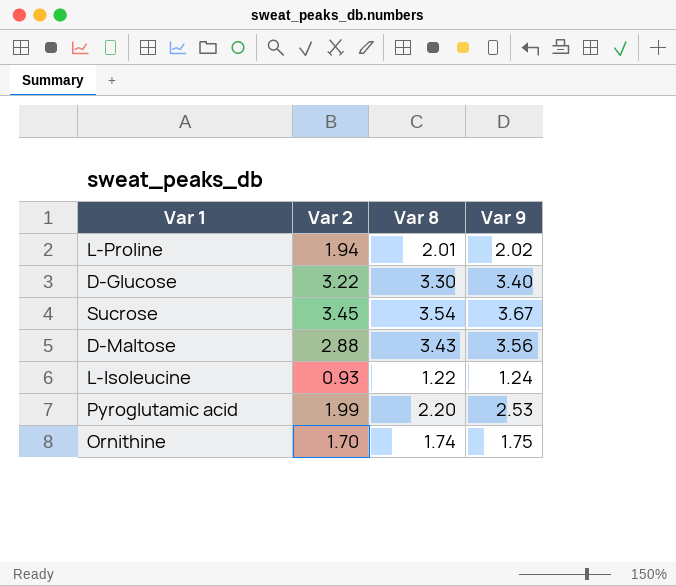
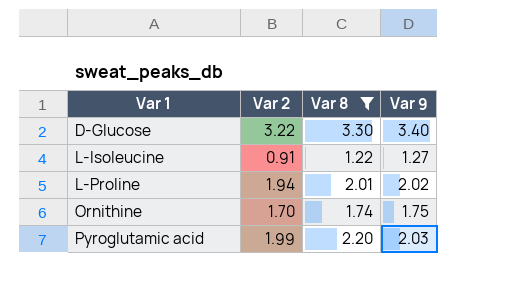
filter: none -> Var 8 <= 3.30
row order: none -> Var 1 ascending
L-Isoleucine | Var 2: 0.93 -> 0.91
L-Isoleucine | Var 9: 1.24 -> 1.27
Pyroglutamic acid | Var 9: 2.53 -> 2.03

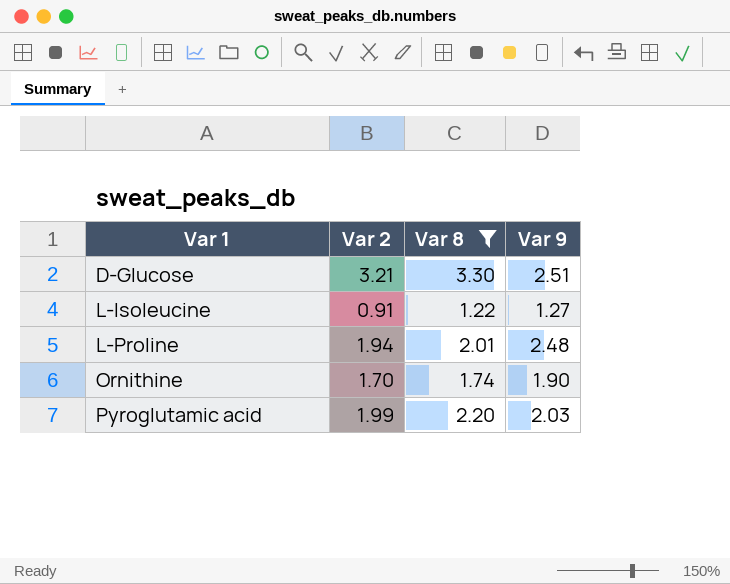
D-Glucose | Var 2: 3.22 -> 3.21
D-Glucose | Var 9: 3.40 -> 2.51
L-Proline | Var 9: 2.02 -> 2.48
Ornithine | Var 9: 1.75 -> 1.90

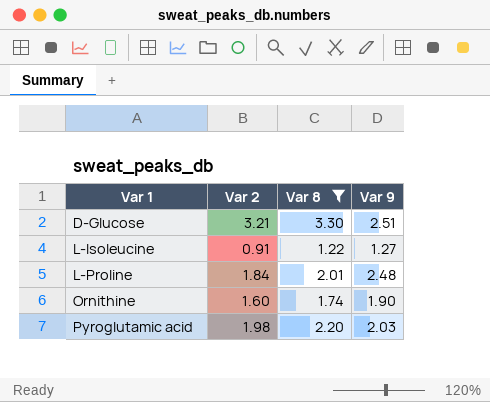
L-Proline | Var 2: 1.94 -> 1.84
Ornithine | Var 2: 1.70 -> 1.60
Pyroglutamic acid | Var 2: 1.99 -> 1.98

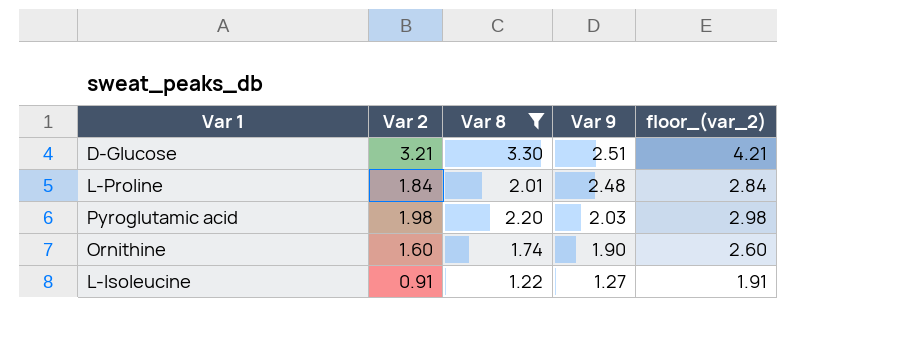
row order: Var 1 ascending -> Var 9 descending
column floor_(var_2) | formula: none -> [Var 2] + 1

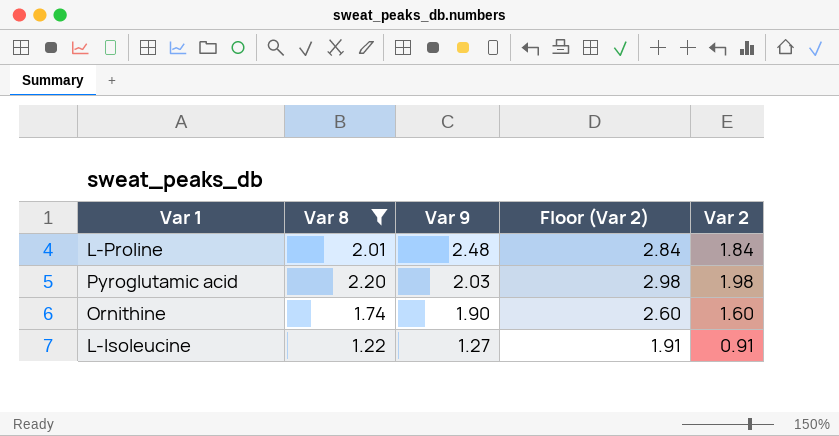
column name: floor_(var_2) -> Floor (Var 2)
column Var 2 | position: 2 -> 5
row D-Glucose: 3.21 | 3.30 | 2.51 | 4.21 -> none

